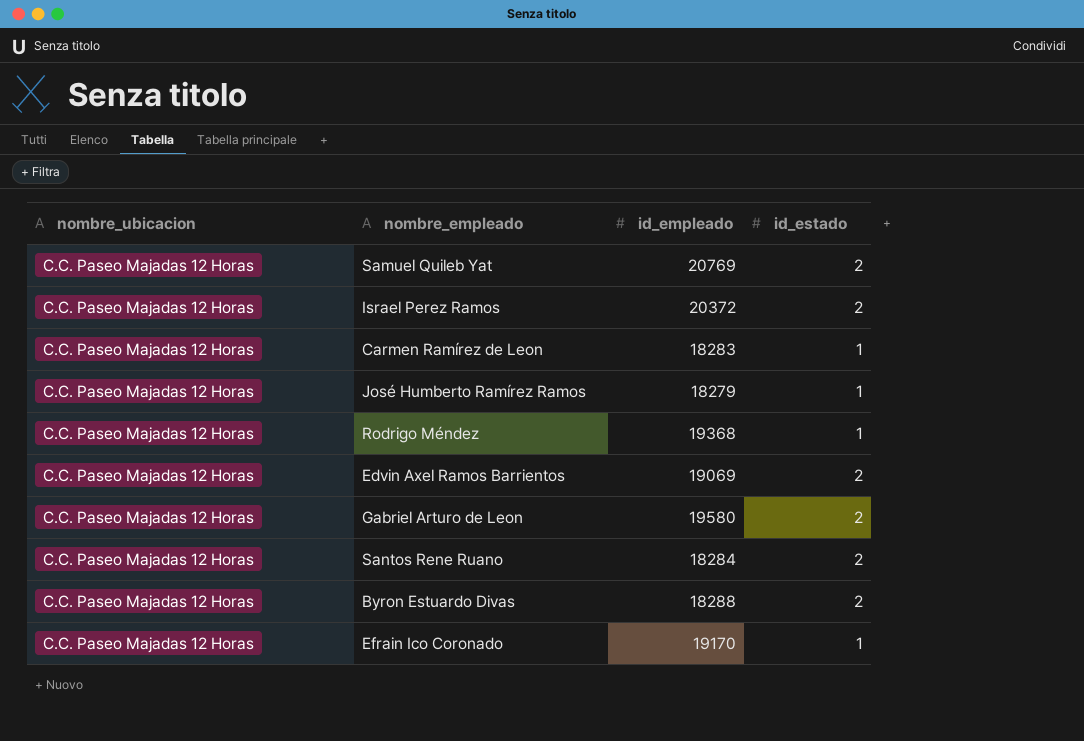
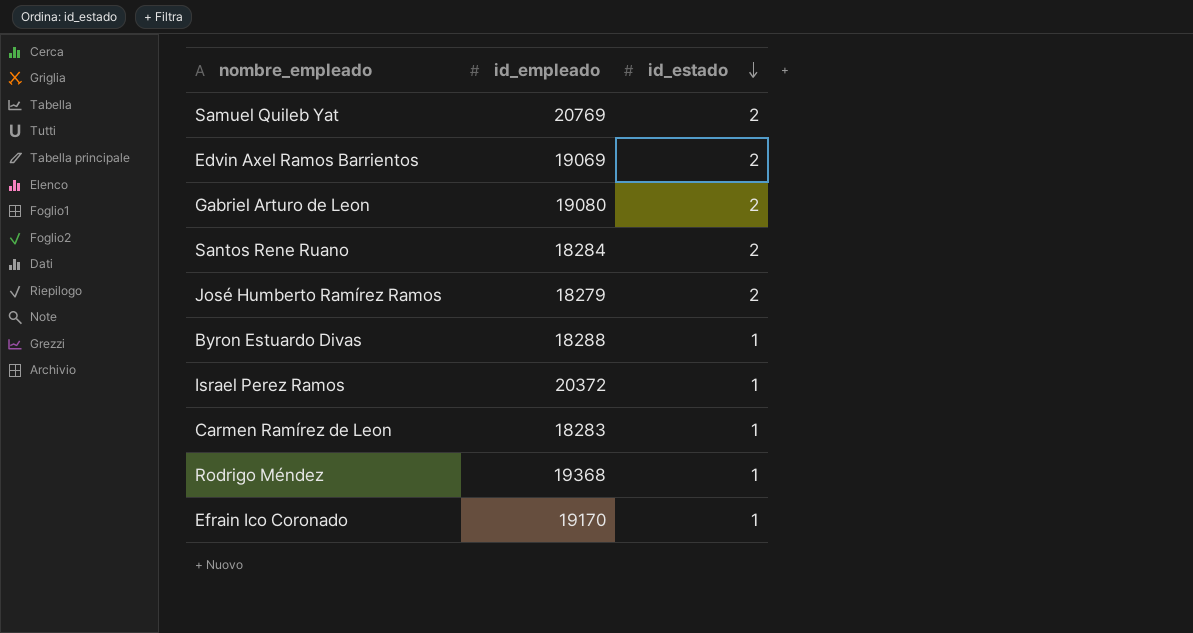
row order: none -> id_estado descending
column nombre_ubicacion | position: 1 -> none
Gabriel Arturo de Leon | id_empleado: 19580 -> 19080
José Humberto Ramírez Ramos | id_estado: 1 -> 2
Byron Estuardo Divas | id_estado: 2 -> 1
Israel Perez Ramos | id_estado: 2 -> 1

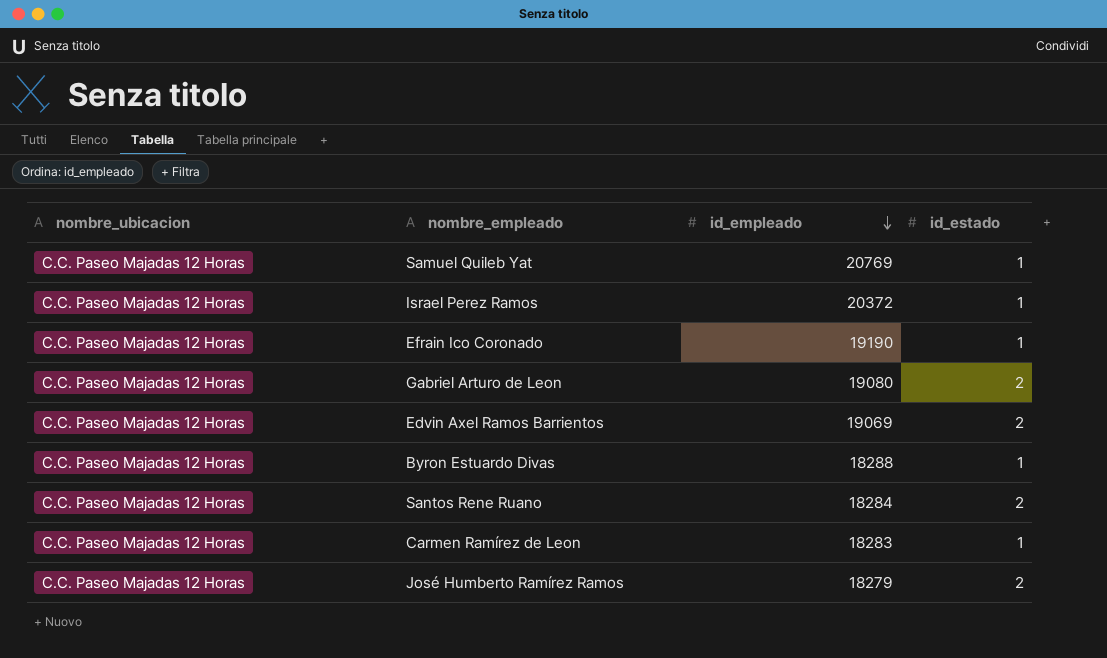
row order: id_estado descending -> id_empleado descending
column nombre_ubicacion | position: none -> 1
row Rodrigo Méndez: 19368 | 1 -> none
Samuel Quileb Yat | id_estado: 2 -> 1
Efrain Ico Coronado | id_empleado: 19170 -> 19190

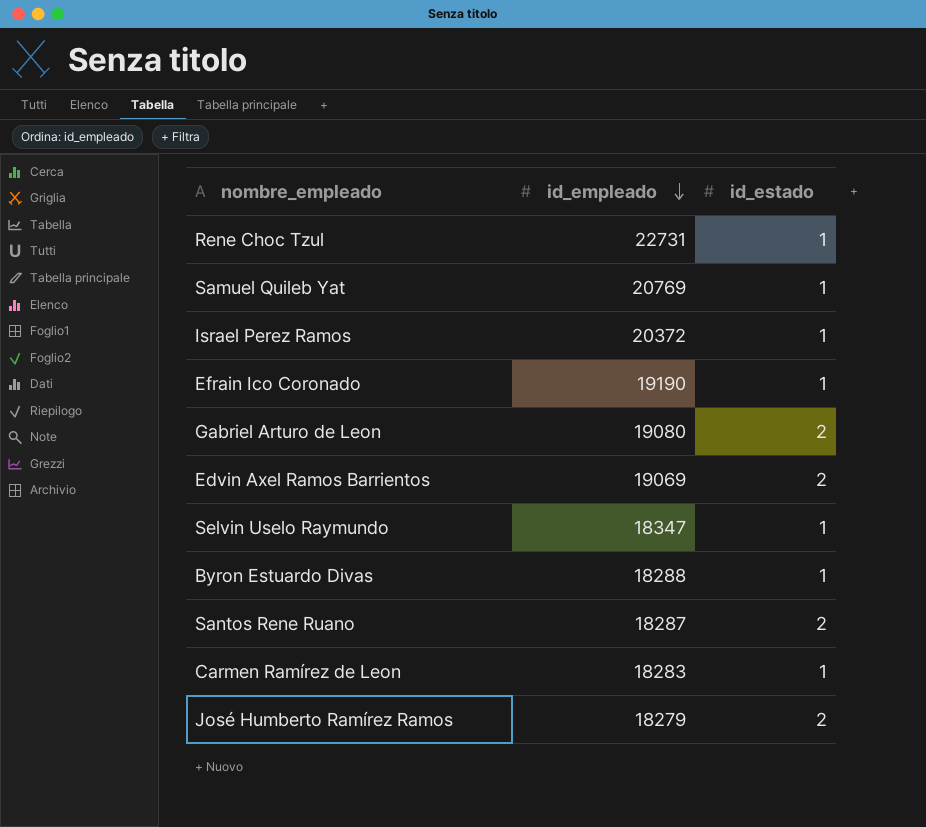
column nombre_ubicacion | position: 1 -> none
row Rene Choc Tzul: none -> 22731 | 1
row Selvin Uselo Raymundo: none -> 18347 | 1
Santos Rene Ruano | id_empleado: 18284 -> 18287

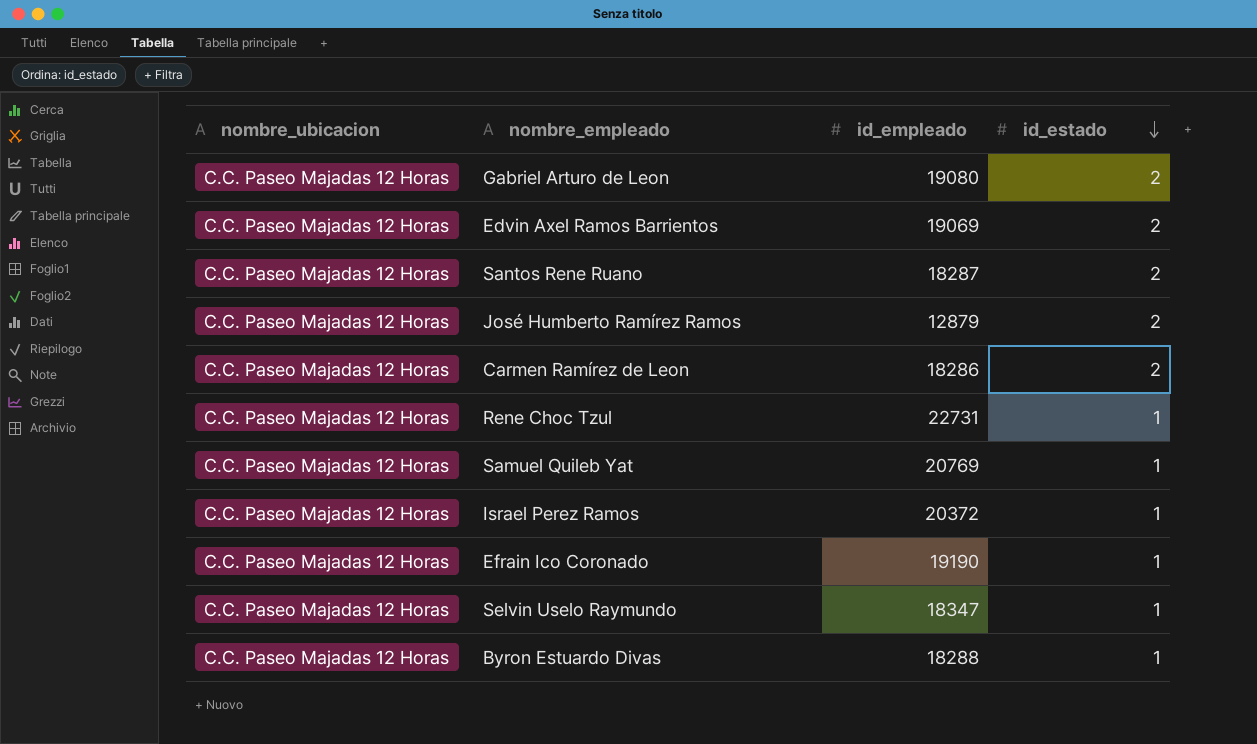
row order: id_empleado descending -> id_estado descending
column nombre_ubicacion | position: none -> 1
José Humberto Ramírez Ramos | id_empleado: 18279 -> 12879
Carmen Ramírez de Leon | id_empleado: 18283 -> 18286
Carmen Ramírez de Leon | id_estado: 1 -> 2

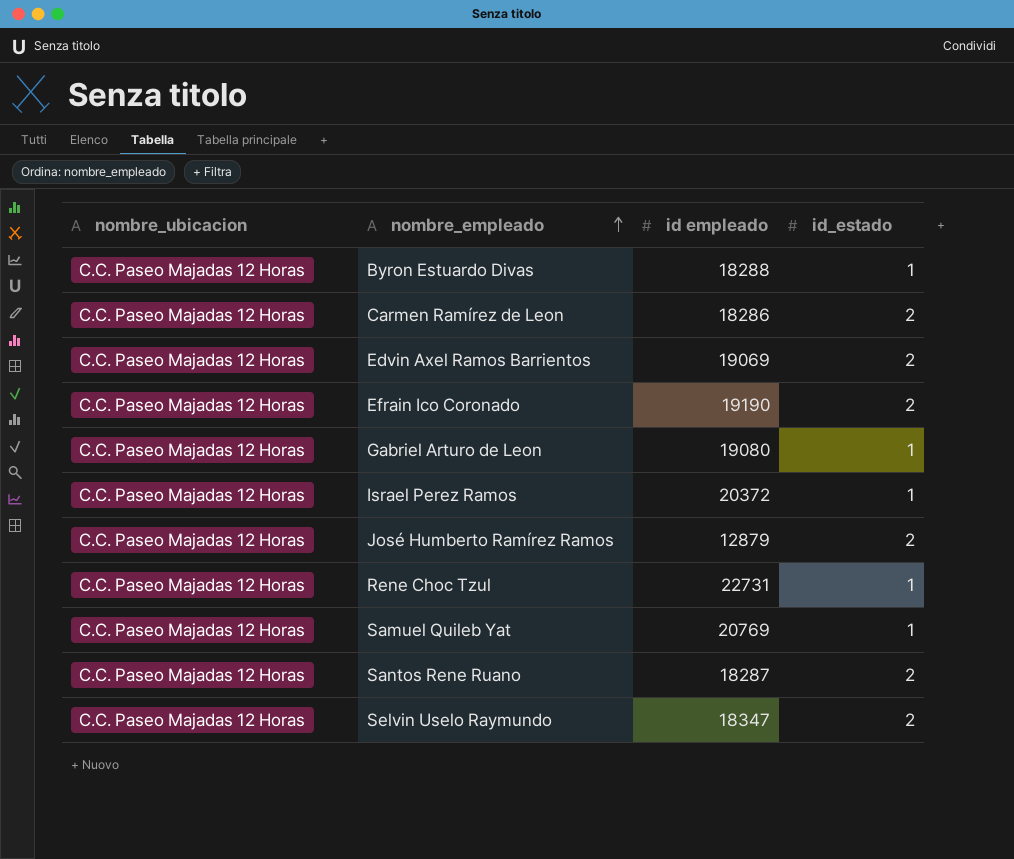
row order: id_estado descending -> nombre_empleado ascending
column name: id_empleado -> id empleado
Efrain Ico Coronado | id_estado: 1 -> 2
Gabriel Arturo de Leon | id_estado: 2 -> 1
Selvin Uselo Raymundo | id_estado: 1 -> 2

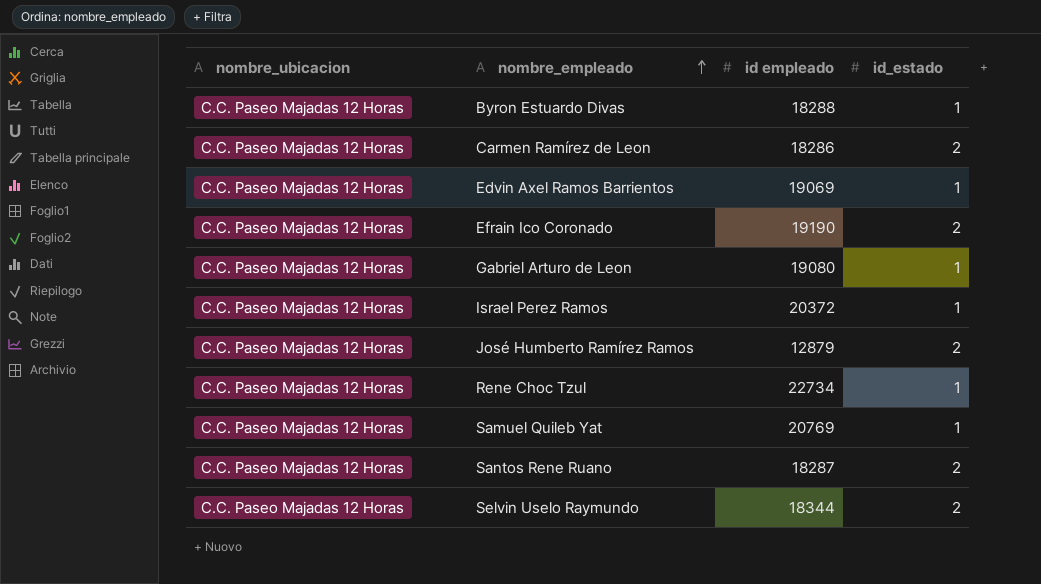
Edvin Axel Ramos Barrientos | id_estado: 2 -> 1
Rene Choc Tzul | id empleado: 22731 -> 22734
Selvin Uselo Raymundo | id empleado: 18347 -> 18344

